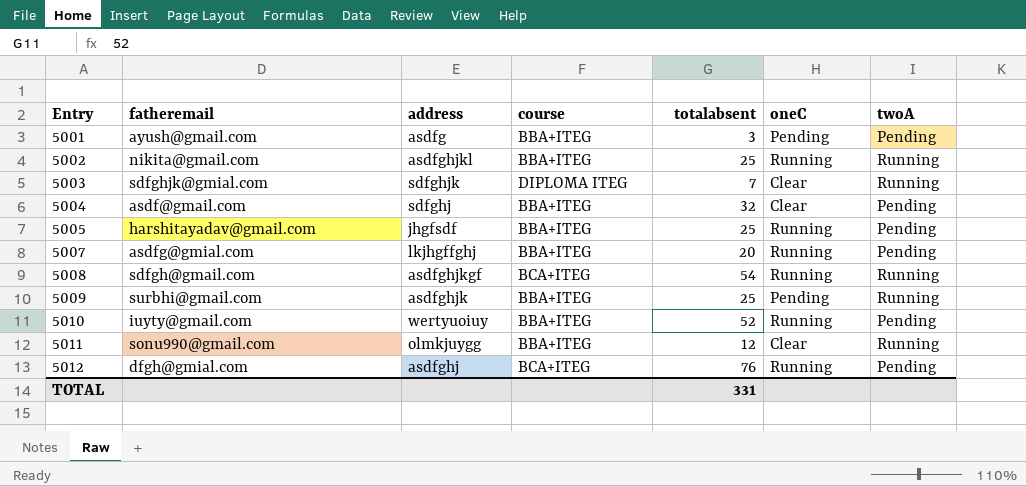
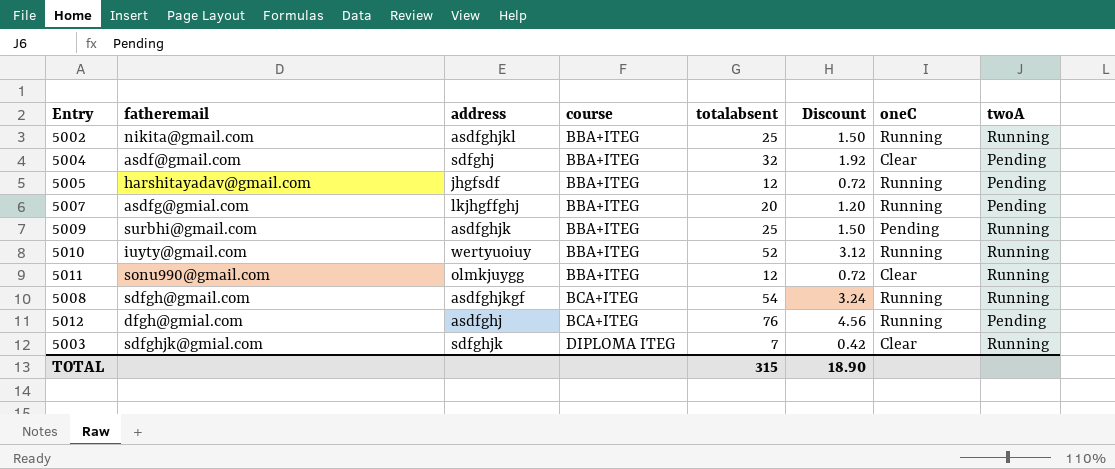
row order: Entry ascending -> course ascending
column Discount | formula: none -> [totalabsent] * 0.06
row 5001: ayush@gmail.com | asdfg | BBA+ITEG | 3 | Pending | Pending -> none
5005 | totalabsent: 25 -> 12
5010 | twoA: Pending -> Running
TOTAL | totalabsent: 331 -> 315

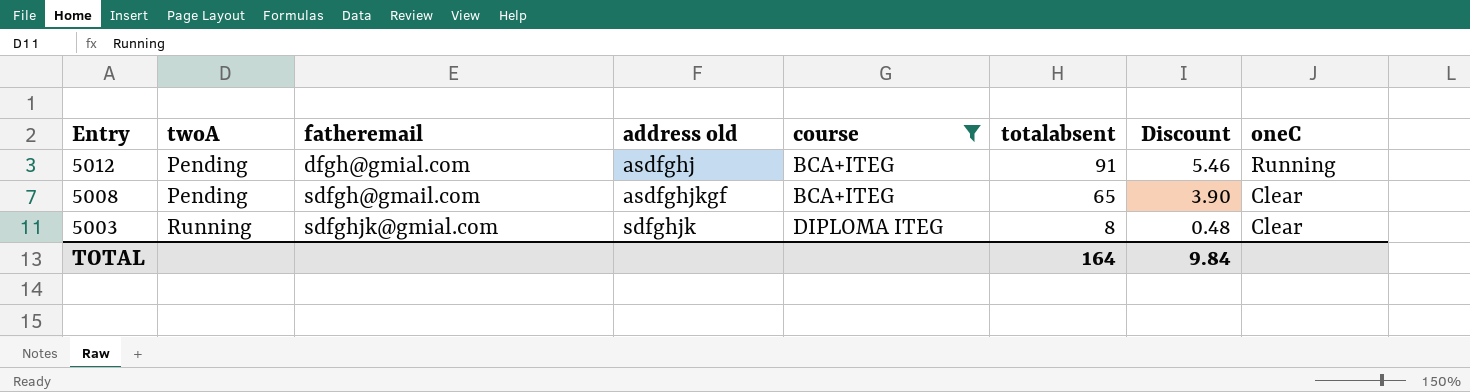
filter: none -> course != BBA+ITEG
row order: course ascending -> Entry descending
column twoA | position: 8 -> 2
column name: address -> address old
5012 | totalabsent: 76 -> 91
5012 | Discount: 4.56 -> 5.46
5008 | twoA: Running -> Pending
5008 | totalabsent: 54 -> 65
5008 | Discount: 3.24 -> 3.90
5008 | oneC: Running -> Clear
5003 | totalabsent: 7 -> 8
5003 | Discount: 0.42 -> 0.48
TOTAL | totalabsent: 315 -> 164
TOTAL | Discount: 18.90 -> 9.84

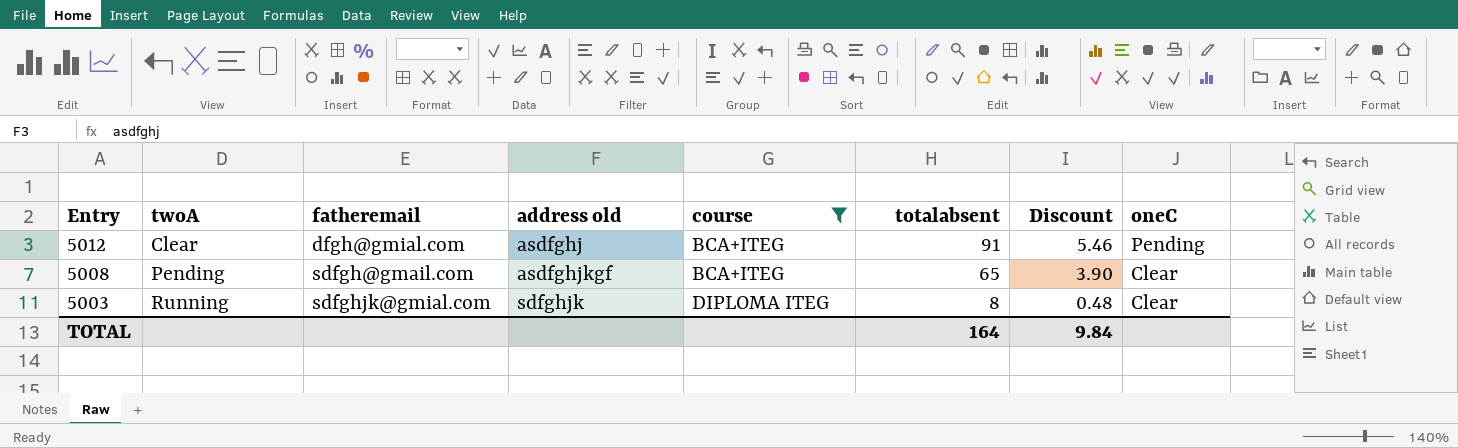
5012 | twoA: Pending -> Clear
5012 | oneC: Running -> Pending

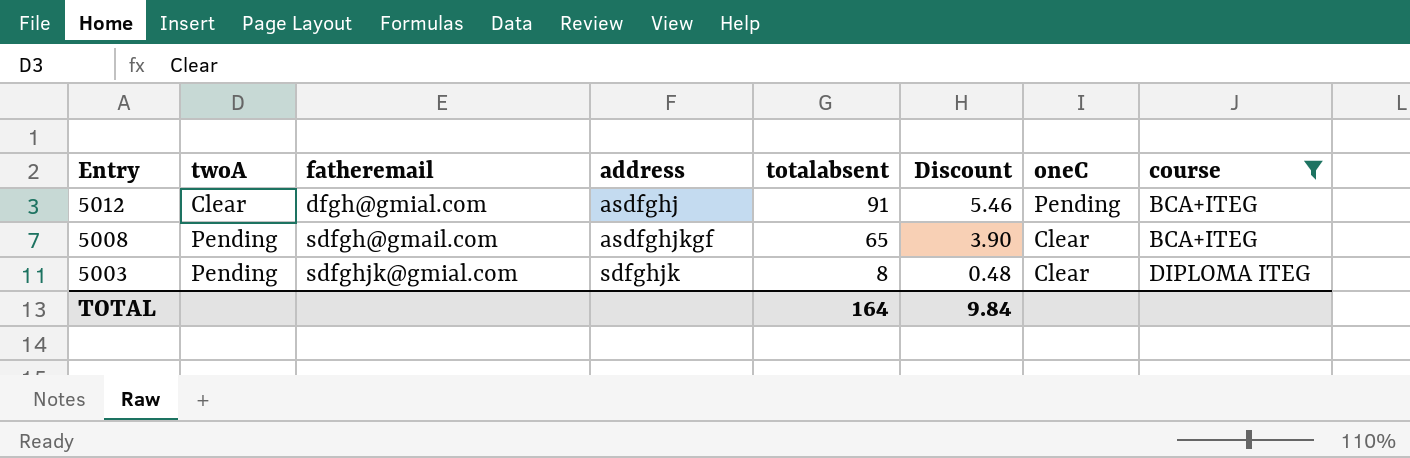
column name: address old -> address
column course | position: 5 -> 8
5003 | twoA: Running -> Pending

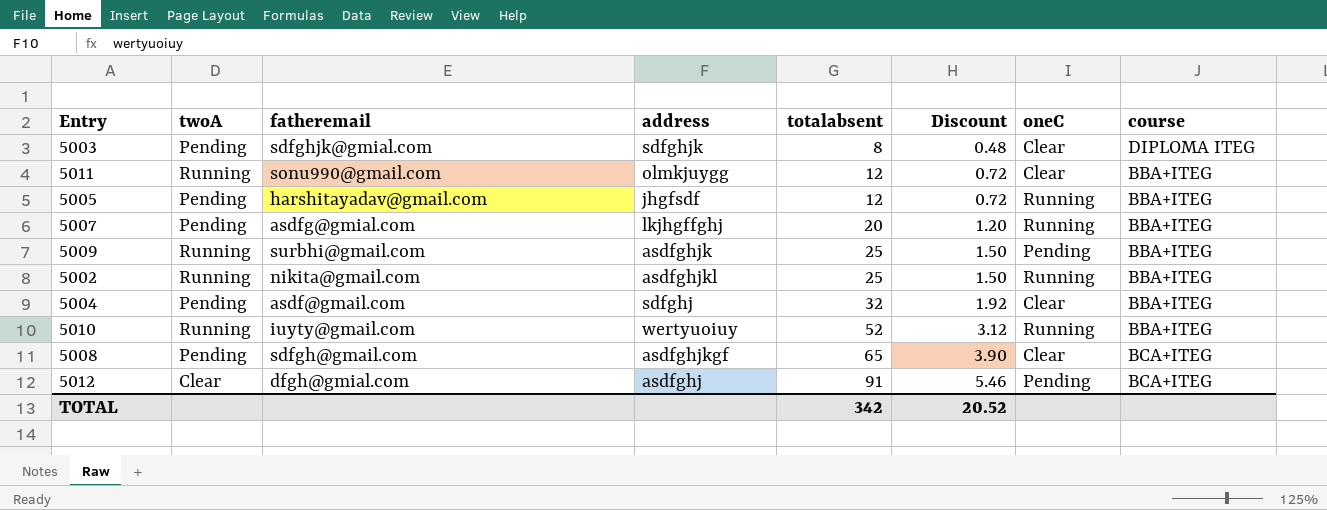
filter: course != BBA+ITEG -> none
row order: Entry descending -> totalabsent ascending
TOTAL | totalabsent: 164 -> 342
TOTAL | Discount: 9.84 -> 20.52

